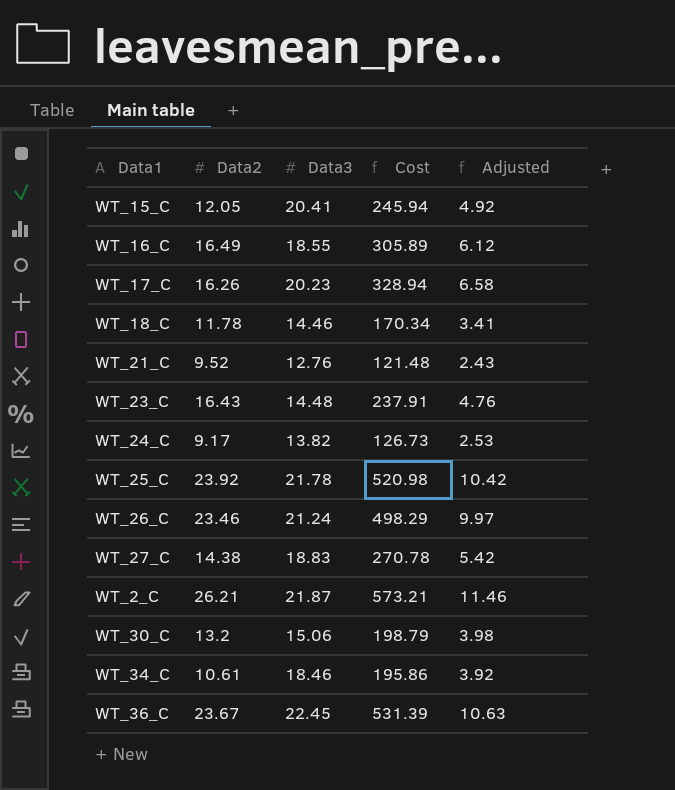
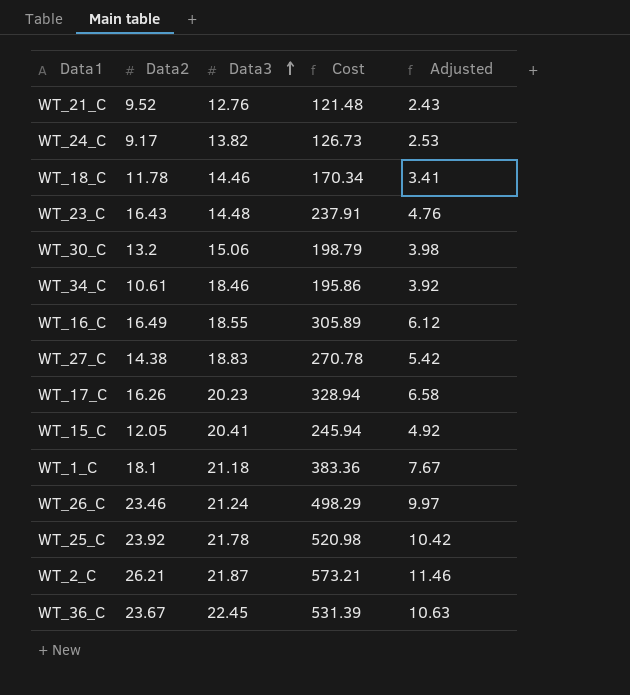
row order: none -> Data3 ascending
row WT_1_C: none -> 18.1 | 21.18 | 383.36 | 7.67

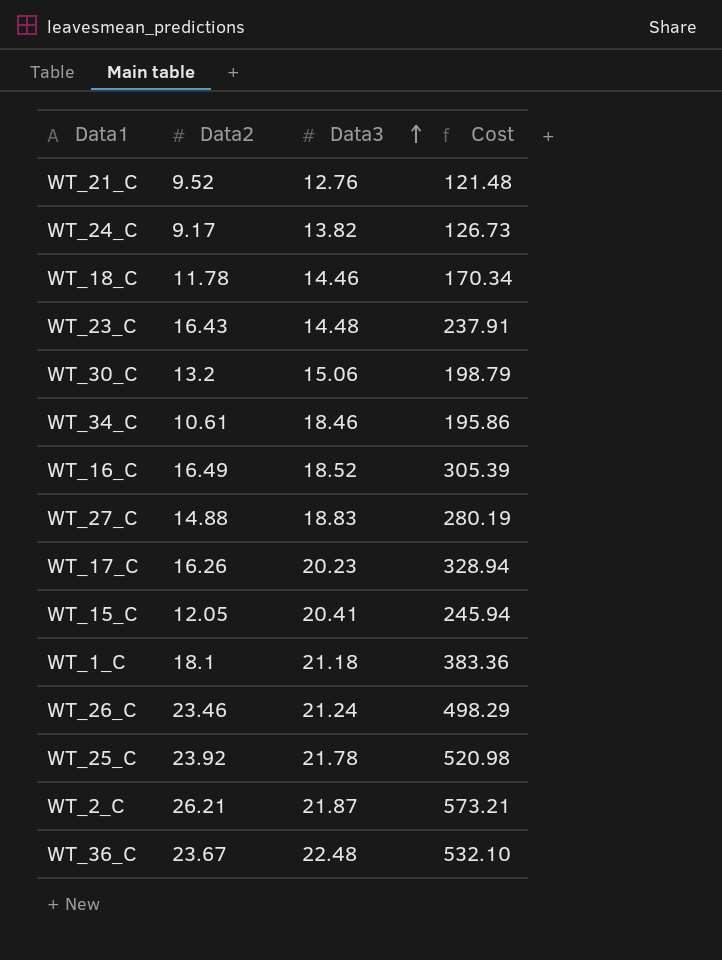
column Adjusted | formula: [Cost] * 0.02 -> none
WT_16_C | Data3: 18.55 -> 18.52
WT_16_C | Cost: 305.89 -> 305.39
WT_27_C | Data2: 14.38 -> 14.88
WT_27_C | Cost: 270.78 -> 280.19
WT_36_C | Data3: 22.45 -> 22.48
WT_36_C | Cost: 531.39 -> 532.10

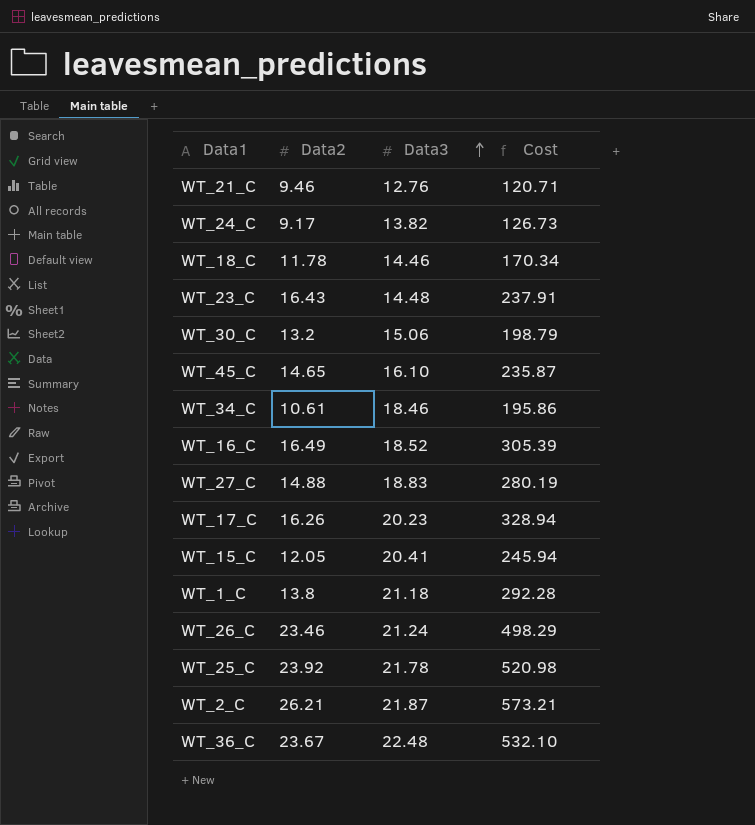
WT_21_C | Data2: 9.52 -> 9.46
WT_21_C | Cost: 121.48 -> 120.71
row WT_45_C: none -> 14.65 | 16.10 | 235.87
WT_1_C | Data2: 18.1 -> 13.8
WT_1_C | Cost: 383.36 -> 292.28

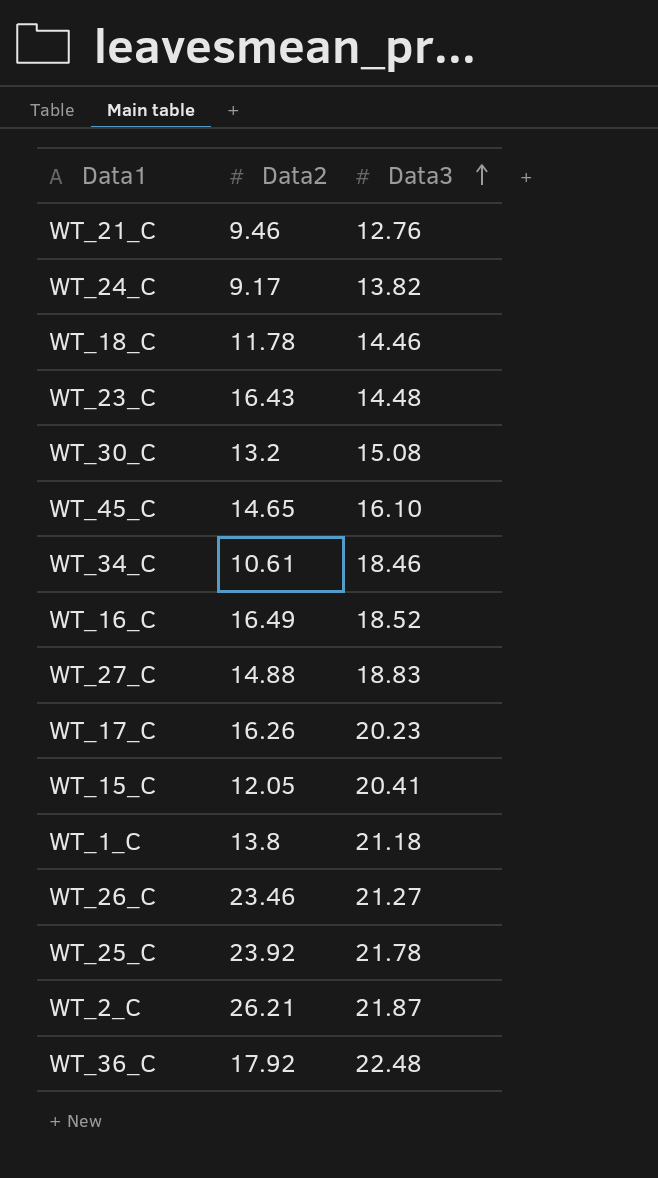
column Cost | formula: [Data2] * [Data3] -> none
WT_30_C | Data3: 15.06 -> 15.08
WT_26_C | Data3: 21.24 -> 21.27
WT_36_C | Data2: 23.67 -> 17.92

